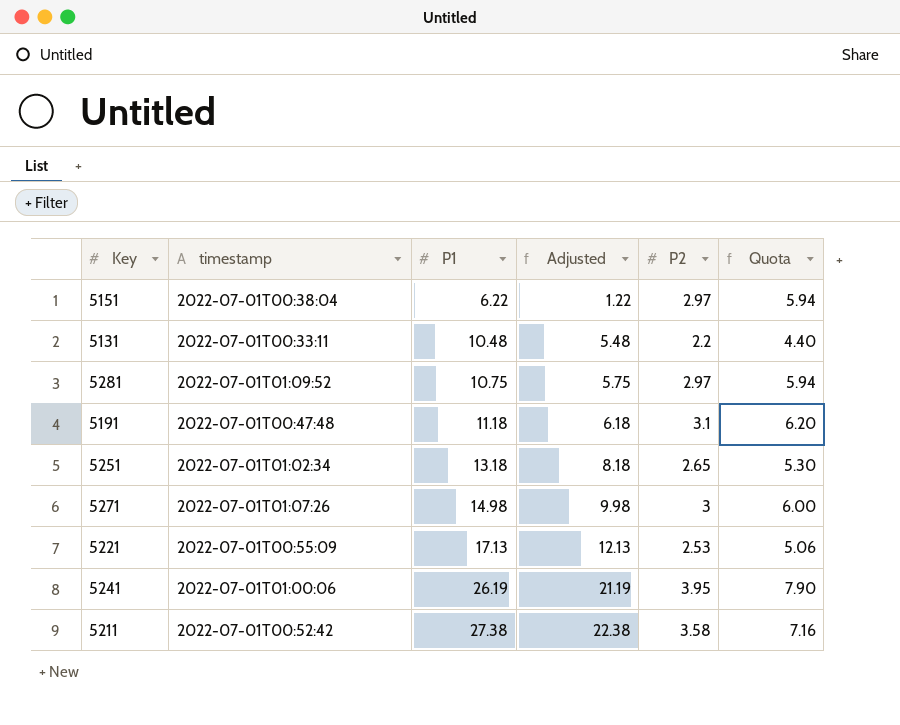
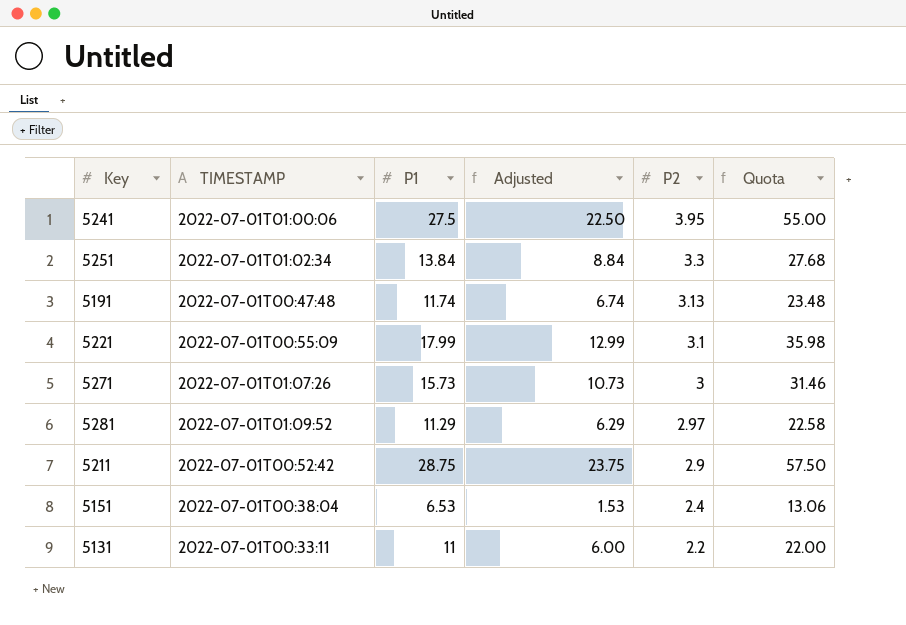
row order: P1 ascending -> P2 descending
column name: timestamp -> TIMESTAMP
column Quota | formula: [P2] * 2 -> [P1] * 2
5241 | P1: 26.19 -> 27.5
5241 | Adjusted: 21.19 -> 22.50
5251 | P1: 13.18 -> 13.84
5251 | Adjusted: 8.18 -> 8.84
5251 | P2: 2.65 -> 3.3
5191 | P1: 11.18 -> 11.74
5191 | Adjusted: 6.18 -> 6.74
5191 | P2: 3.1 -> 3.13
5221 | P1: 17.13 -> 17.99
5221 | Adjusted: 12.13 -> 12.99
5221 | P2: 2.53 -> 3.1
5271 | P1: 14.98 -> 15.73
5271 | Adjusted: 9.98 -> 10.73
5281 | P1: 10.75 -> 11.29
5281 | Adjusted: 5.75 -> 6.29
5211 | P1: 27.38 -> 28.75
5211 | Adjusted: 22.38 -> 23.75
5211 | P2: 3.58 -> 2.9
5151 | P1: 6.22 -> 6.53
5151 | Adjusted: 1.22 -> 1.53
5151 | P2: 2.97 -> 2.4
5131 | P1: 10.48 -> 11
5131 | Adjusted: 5.48 -> 6.00

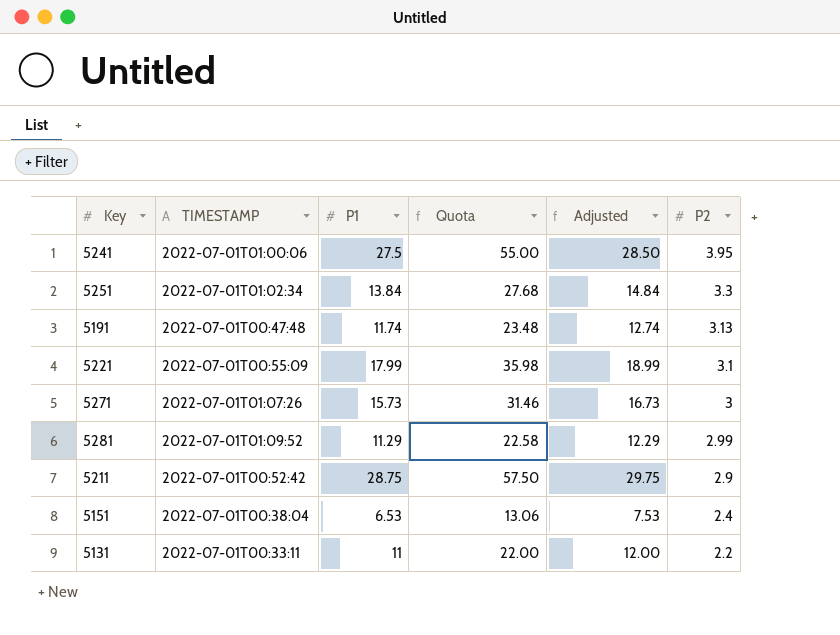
column Quota | position: 6 -> 4
column Adjusted | formula: [P1] - 5 -> [P1] + 1
5281 | P2: 2.97 -> 2.99

